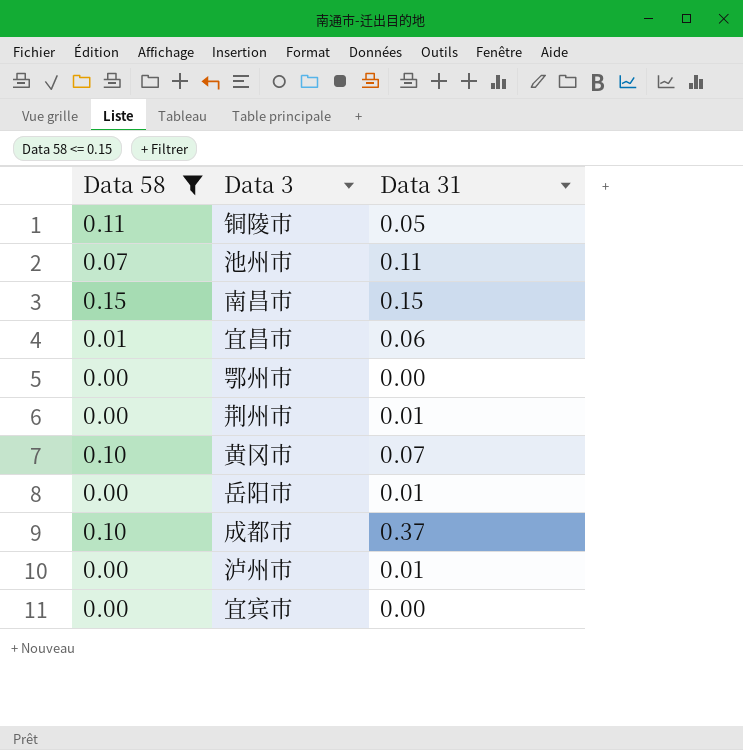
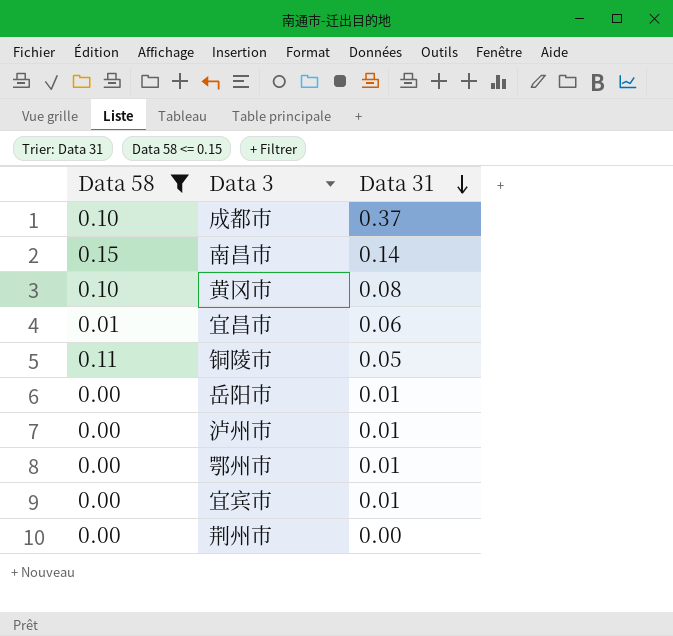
row order: none -> Data 31 descending
row 池州市: 0.07 | 0.11 -> none
南昌市 | Data 31: 0.15 -> 0.14
黄冈市 | Data 31: 0.07 -> 0.08
鄂州市 | Data 31: 0.00 -> 0.01
宜宾市 | Data 31: 0.00 -> 0.01
荆州市 | Data 31: 0.01 -> 0.00

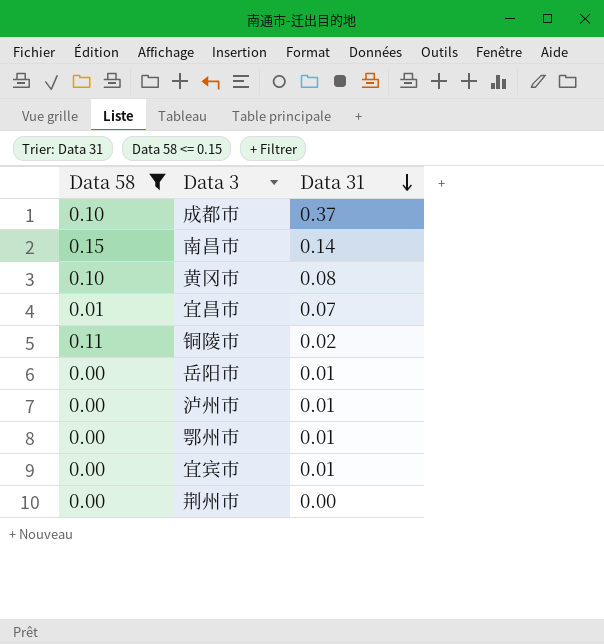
宜昌市 | Data 31: 0.06 -> 0.07
铜陵市 | Data 31: 0.05 -> 0.02

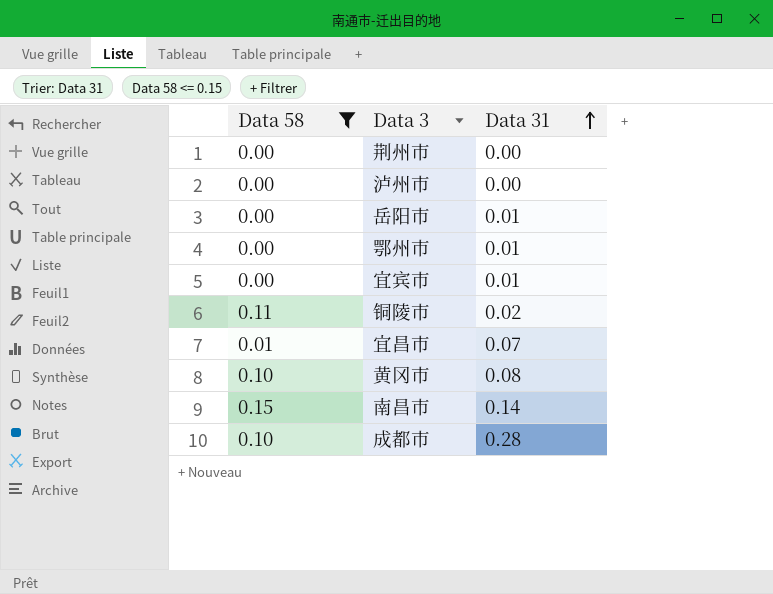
row order: Data 31 descending -> Data 31 ascending
泸州市 | Data 31: 0.01 -> 0.00
成都市 | Data 31: 0.37 -> 0.28

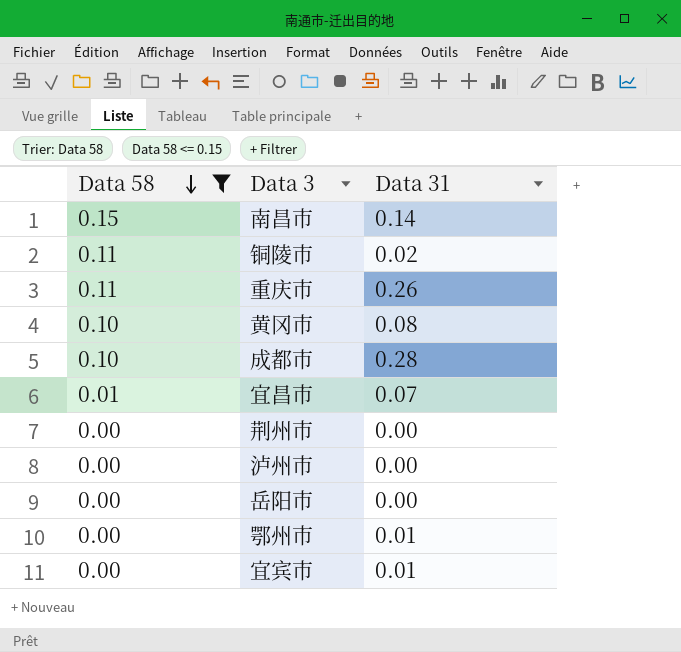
row order: Data 31 ascending -> Data 58 descending
row 重庆市: none -> 0.11 | 0.26
岳阳市 | Data 31: 0.01 -> 0.00

